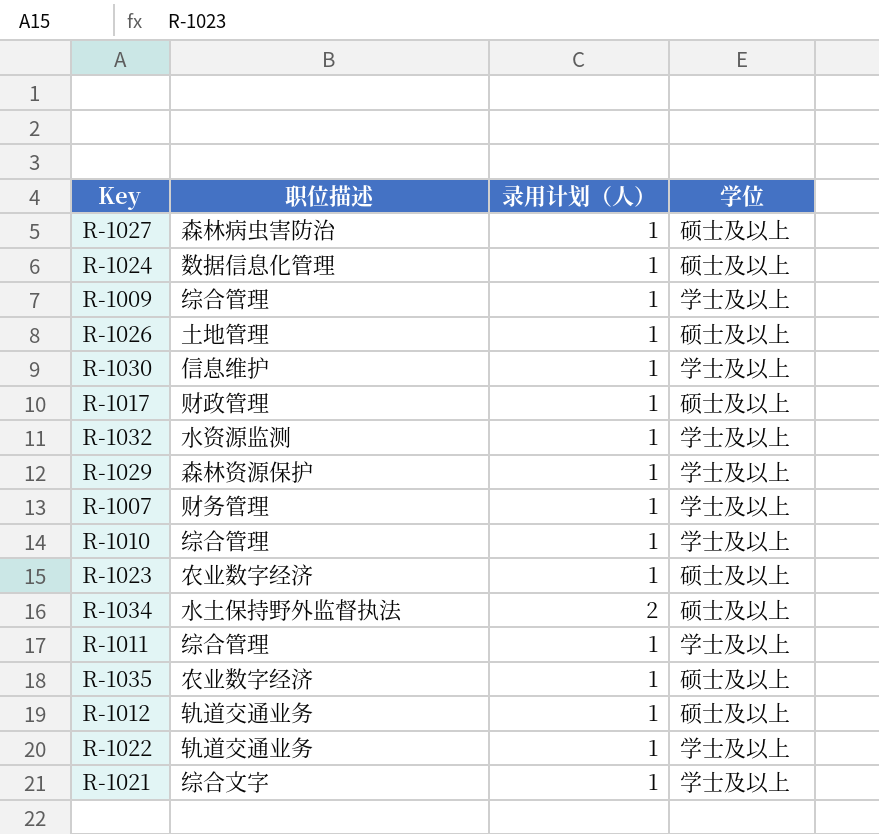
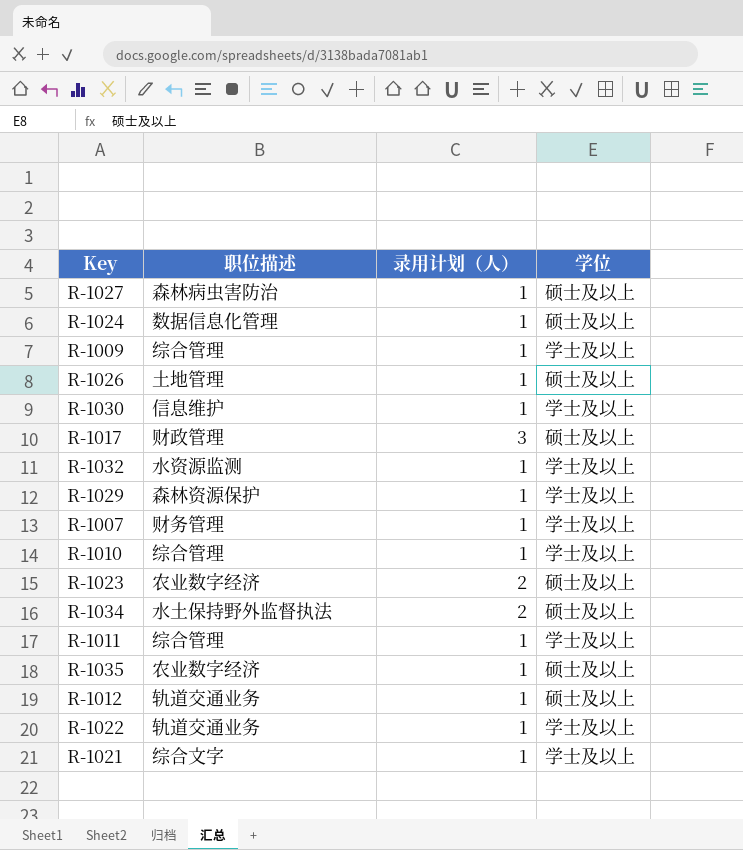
R-1017 | 录用计划（人）: 1 -> 3
R-1023 | 录用计划（人）: 1 -> 2

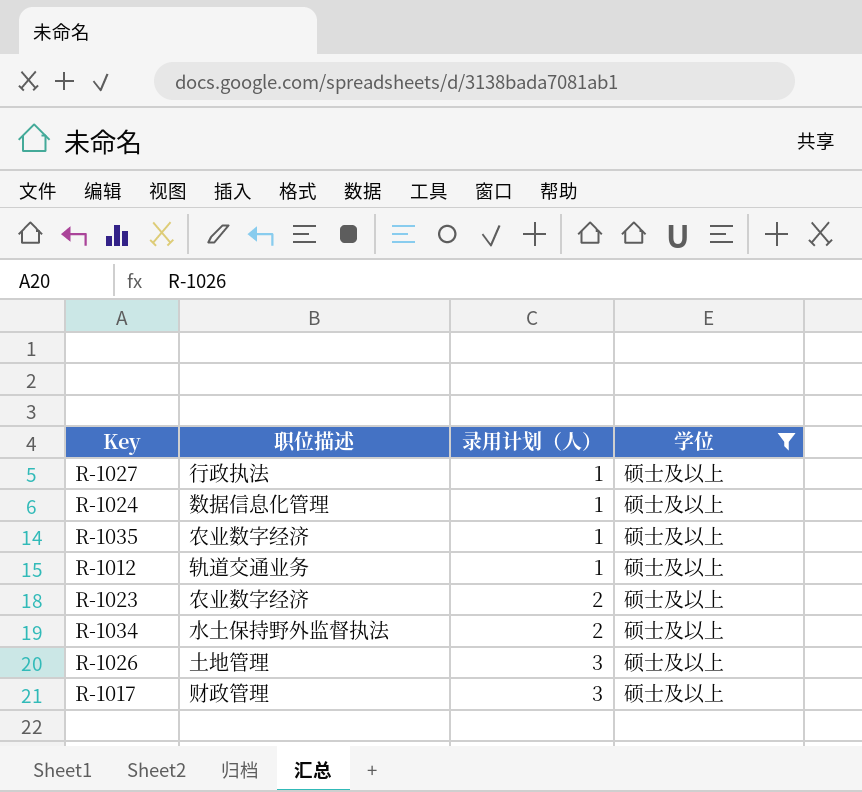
filter: none -> 学位 = 硕士及以上
row order: none -> 录用计划（人） ascending
R-1027 | 职位描述: 森林病虫害防治 -> 行政执法
R-1026 | 录用计划（人）: 1 -> 3

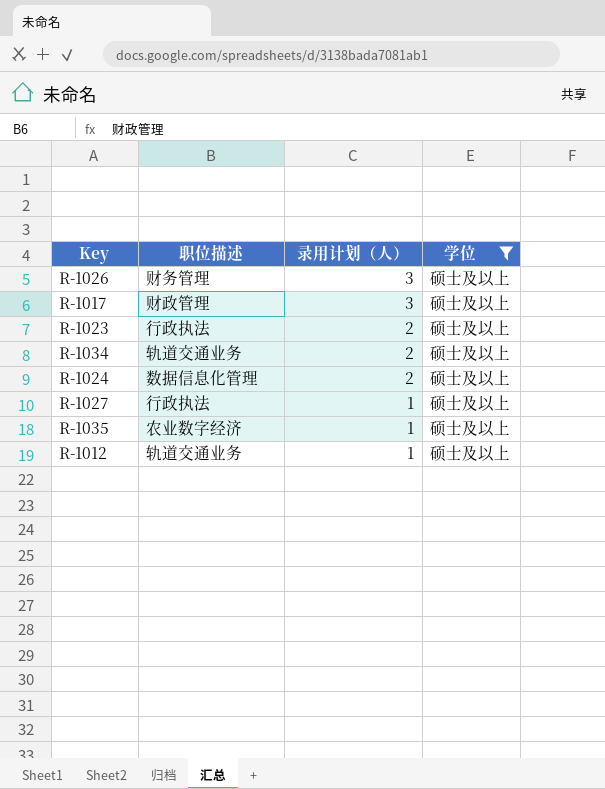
row order: 录用计划（人） ascending -> 录用计划（人） descending
R-1026 | 职位描述: 土地管理 -> 财务管理
R-1023 | 职位描述: 农业数字经济 -> 行政执法
R-1034 | 职位描述: 水土保持野外监督执法 -> 轨道交通业务
R-1024 | 录用计划（人）: 1 -> 2

